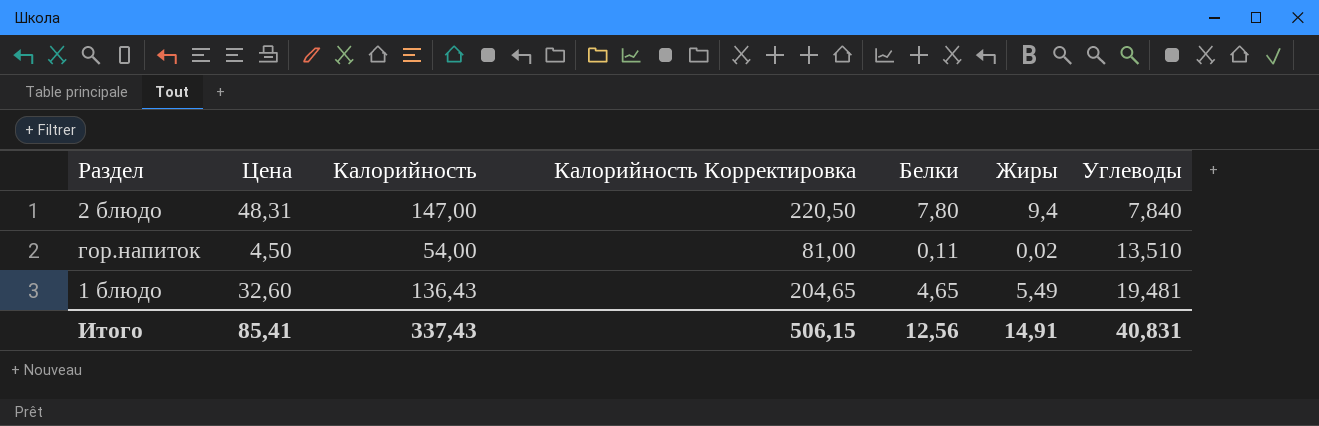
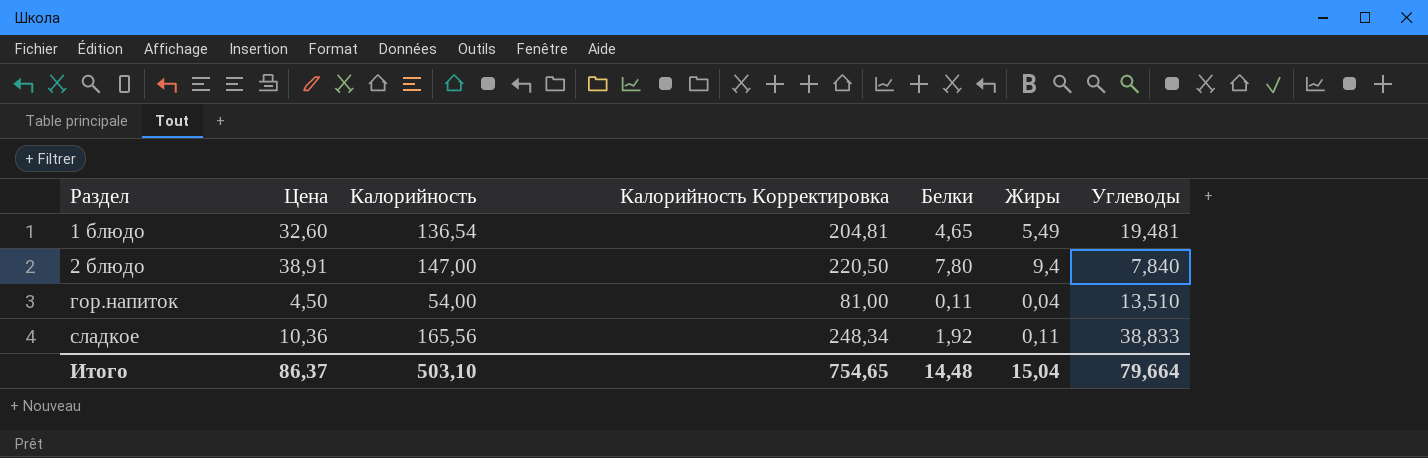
row order: Углеводы ascending -> Раздел ascending
1 блюдо | Калорийность: 136,43 -> 136,54
1 блюдо | Калорийность Корректировка: 204,65 -> 204,81
2 блюдо | Цена: 48,31 -> 38,91
гор.напиток | Жиры: 0,02 -> 0,04
row сладкое: none -> 10,36 | 165,56 | 248,34 | 1,92 | 0,11 | 38,833
Итого | Цена: 85,41 -> 86,37
Итого | Калорийность: 337,43 -> 503,10
Итого | Калорийность Корректировка: 506,15 -> 754,65
Итого | Белки: 12,56 -> 14,48
Итого | Жиры: 14,91 -> 15,04
Итого | Углеводы: 40,831 -> 79,664

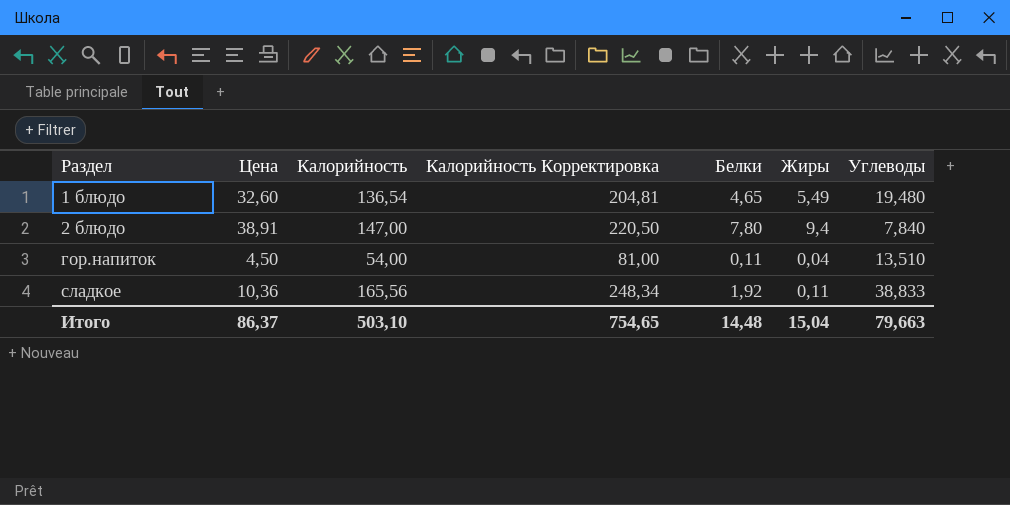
1 блюдо | Углеводы: 19,481 -> 19,480
Итого | Углеводы: 79,664 -> 79,663

